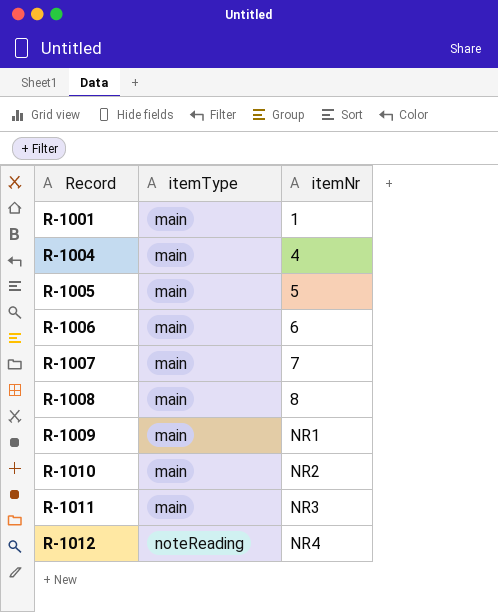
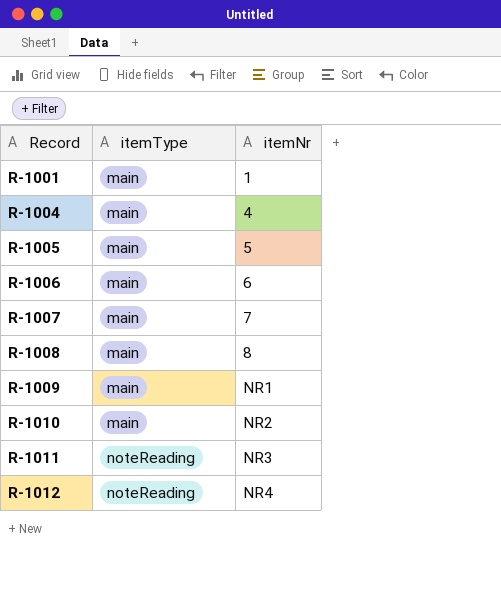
R-1011 | itemType: main -> noteReading

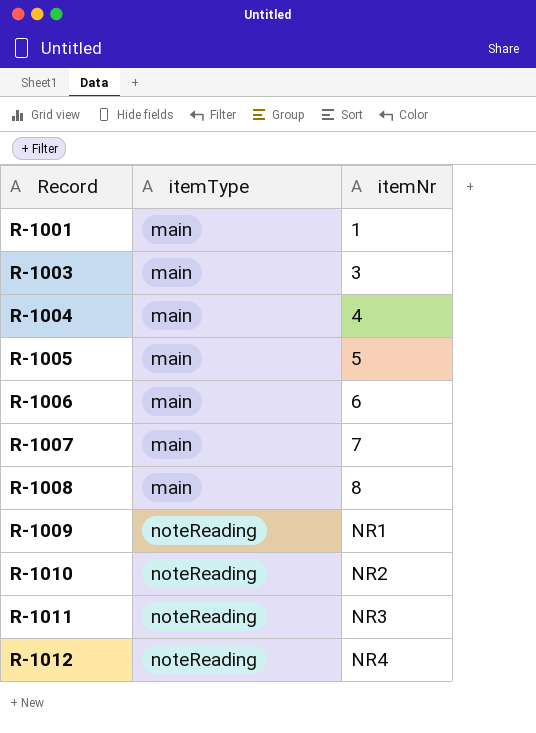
row R-1003: none -> main | 3
R-1009 | itemType: main -> noteReading
R-1010 | itemType: main -> noteReading

